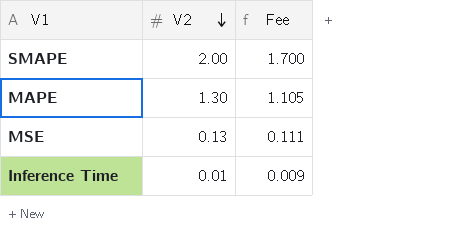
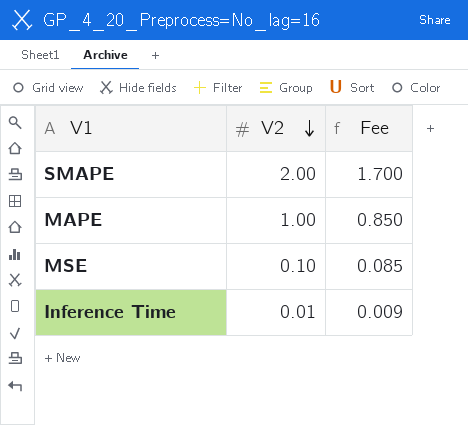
MAPE | V2: 1.30 -> 1.00
MAPE | Fee: 1.105 -> 0.850
MSE | V2: 0.13 -> 0.10
MSE | Fee: 0.111 -> 0.085

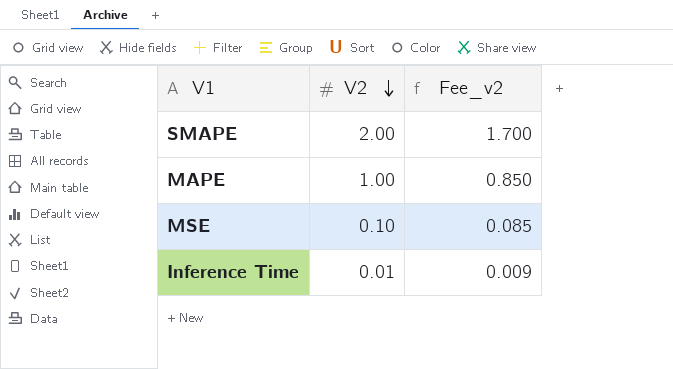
column name: Fee -> Fee_v2

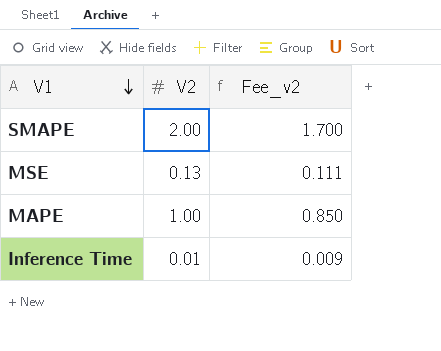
row order: V2 descending -> V1 descending
MSE | V2: 0.10 -> 0.13
MSE | Fee_v2: 0.085 -> 0.111

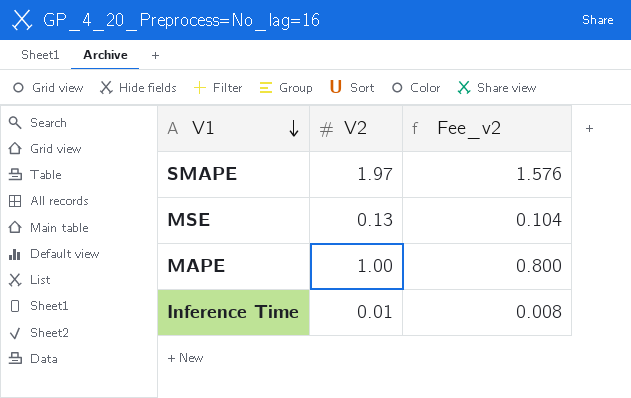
column Fee_v2 | formula: [V2] * 0.85 -> [V2] * 0.8
SMAPE | V2: 2.00 -> 1.97

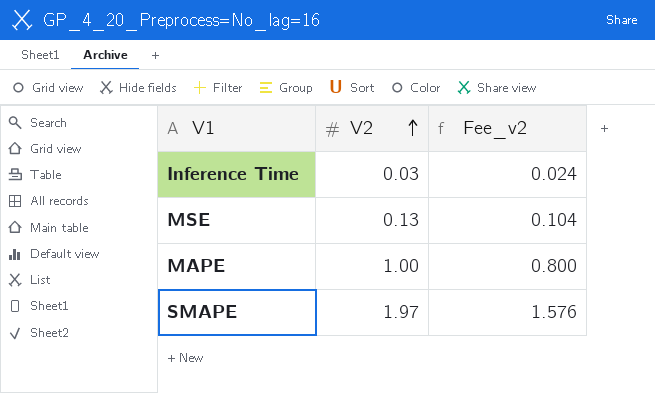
row order: V1 descending -> V2 ascending
Inference Time | V2: 0.01 -> 0.03
Inference Time | Fee_v2: 0.008 -> 0.024

